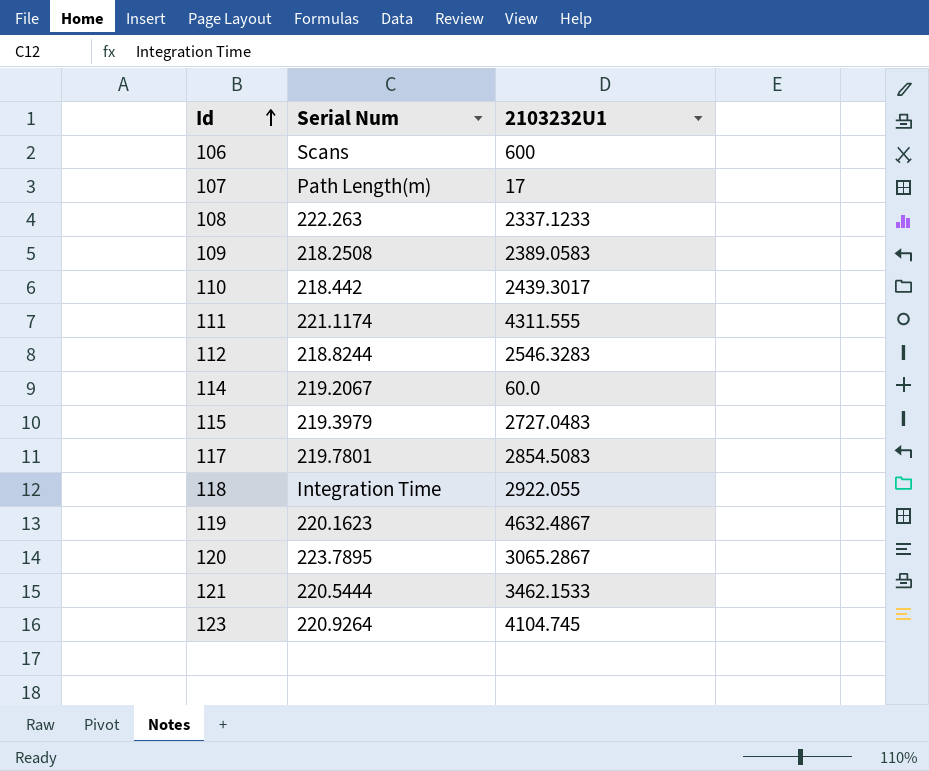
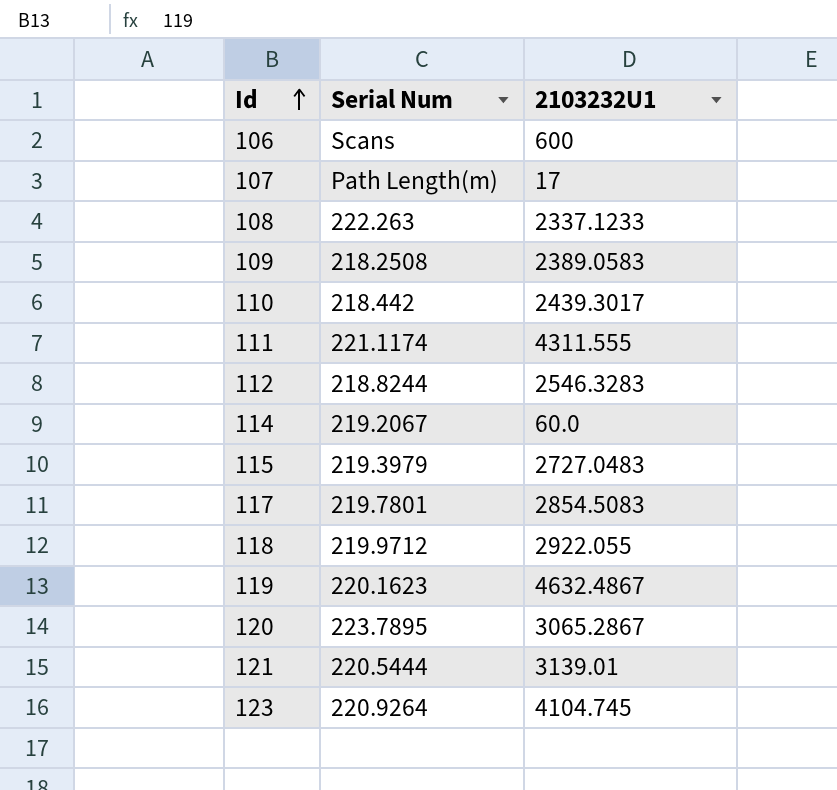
118 | Serial Num: Integration Time -> 219.9712
121 | 2103232U1: 3462.1533 -> 3139.01

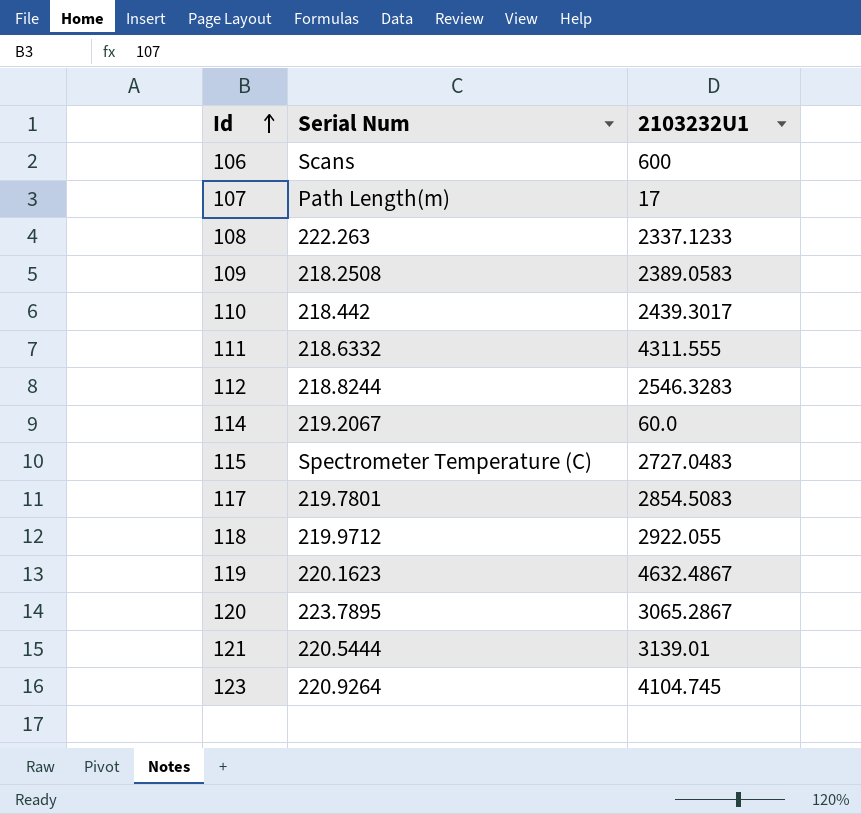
111 | Serial Num: 221.1174 -> 218.6332
115 | Serial Num: 219.3979 -> Spectrometer Temperature (C)

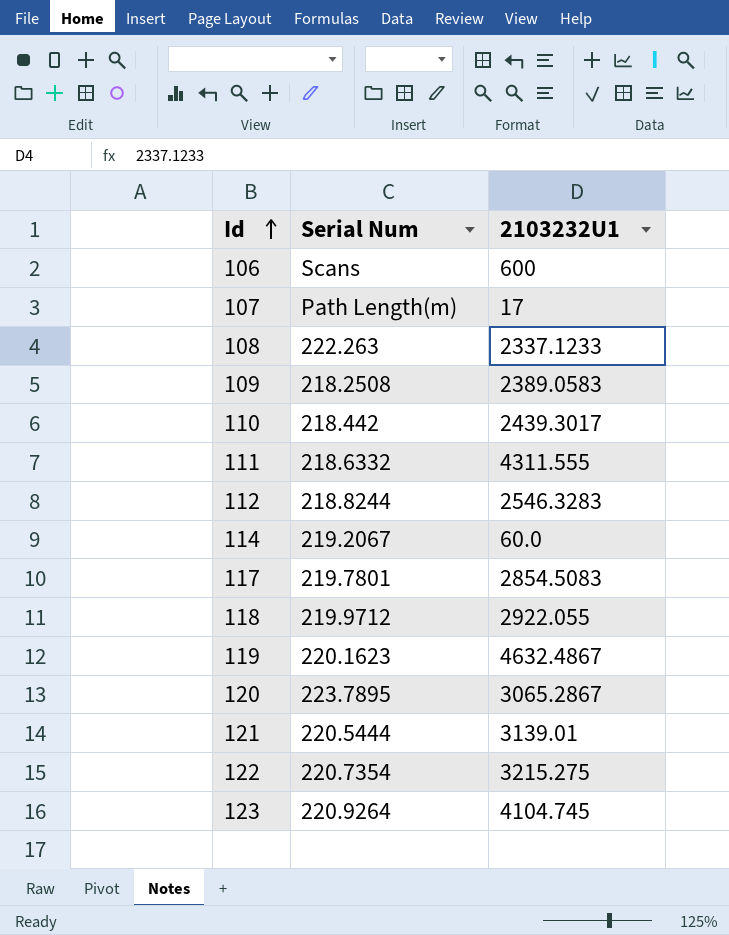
row 115: Spectrometer Temperature (C) | 2727.0483 -> none
row 122: none -> 220.7354 | 3215.275

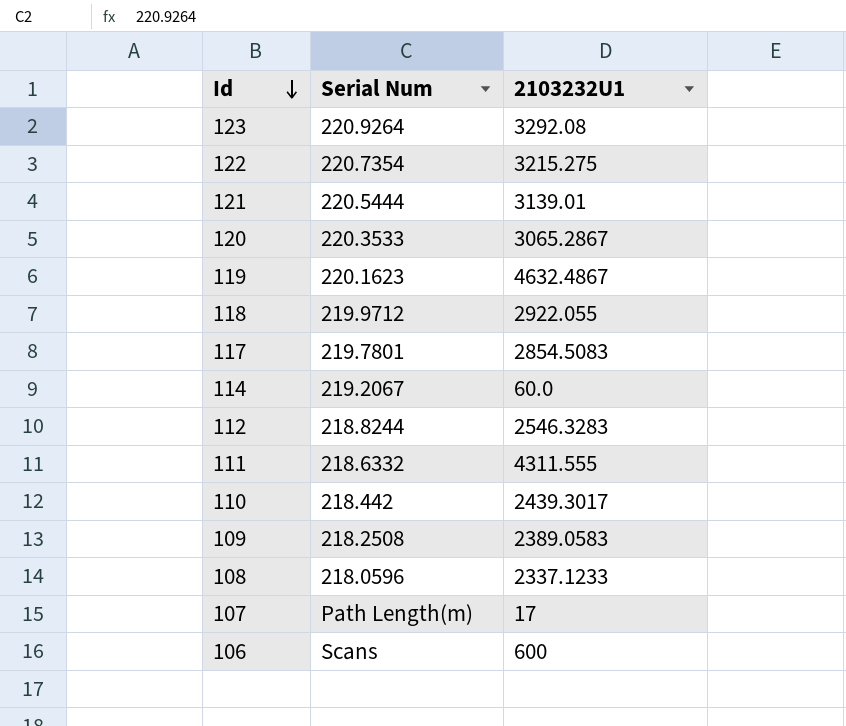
row order: Id ascending -> Id descending
123 | 2103232U1: 4104.745 -> 3292.08
120 | Serial Num: 223.7895 -> 220.3533
108 | Serial Num: 222.263 -> 218.0596

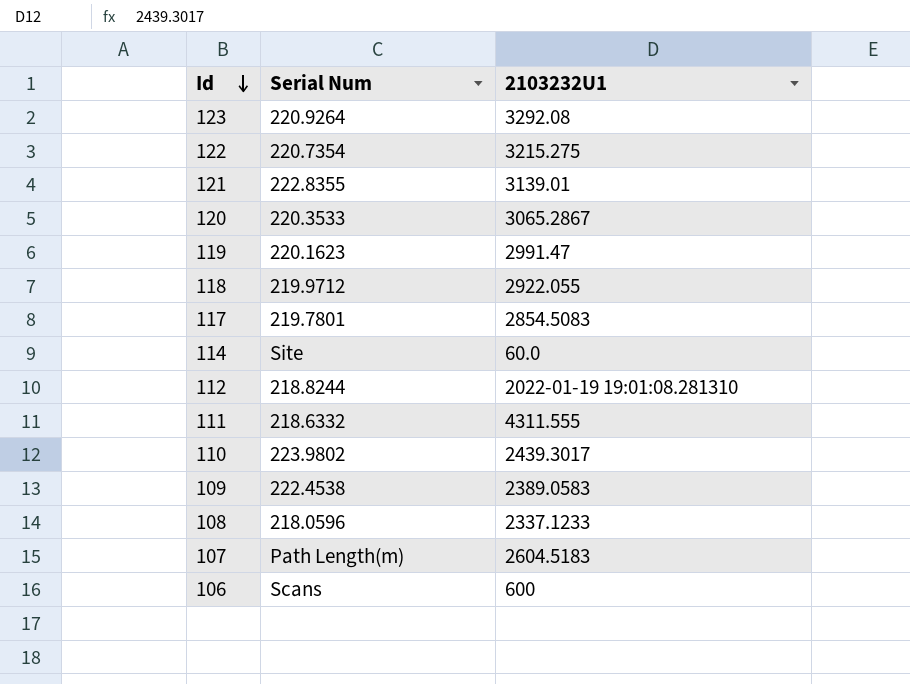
121 | Serial Num: 220.5444 -> 222.8355
119 | 2103232U1: 4632.4867 -> 2991.47
114 | Serial Num: 219.2067 -> Site
112 | 2103232U1: 2546.3283 -> 2022-01-19 19:01:08.281310
110 | Serial Num: 218.442 -> 223.9802
109 | Serial Num: 218.2508 -> 222.4538
107 | 2103232U1: 17 -> 2604.5183

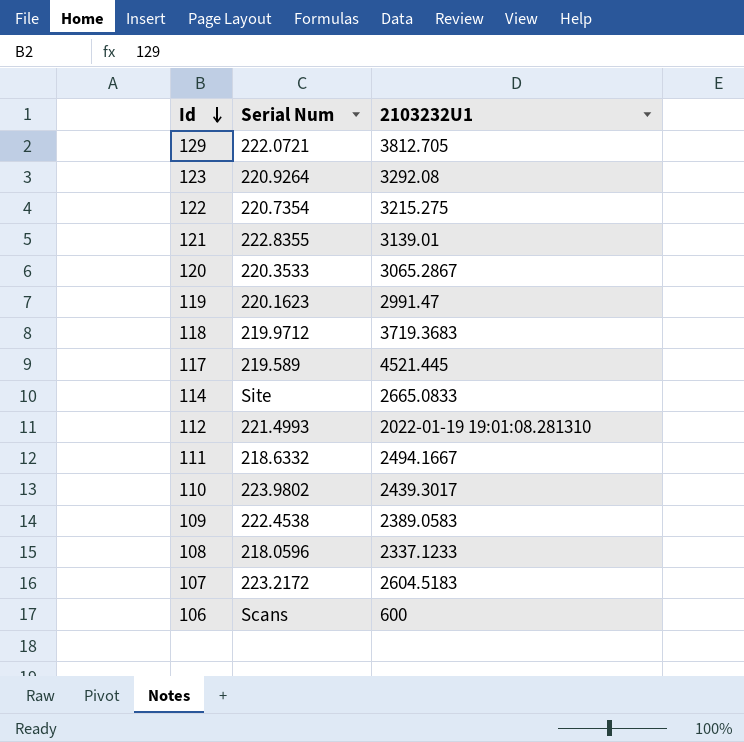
row 129: none -> 222.0721 | 3812.705
118 | 2103232U1: 2922.055 -> 3719.3683
117 | Serial Num: 219.7801 -> 219.589
117 | 2103232U1: 2854.5083 -> 4521.445
114 | 2103232U1: 60.0 -> 2665.0833
112 | Serial Num: 218.8244 -> 221.4993
111 | 2103232U1: 4311.555 -> 2494.1667
107 | Serial Num: Path Length(m) -> 223.2172

